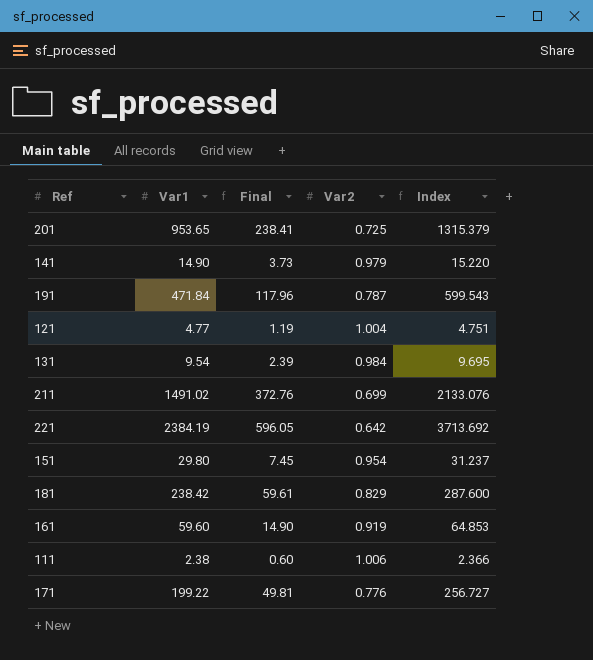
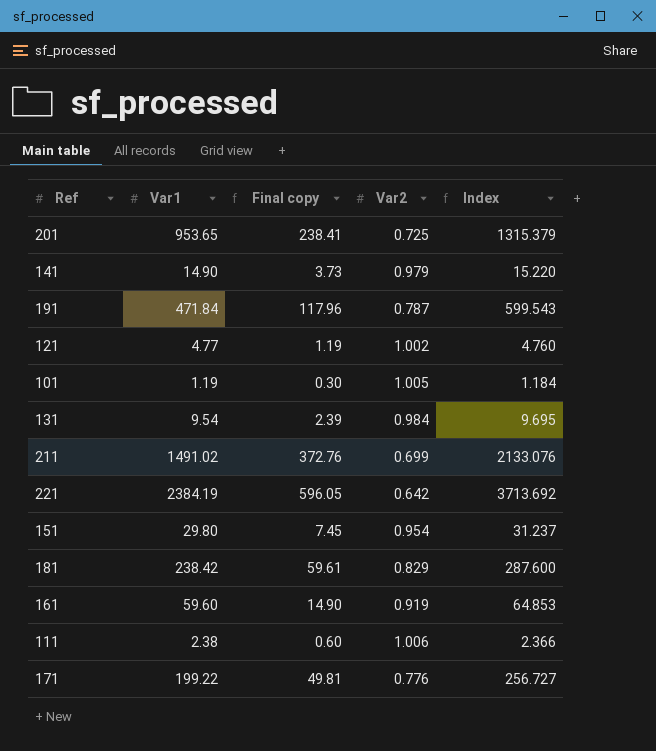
column name: Final -> Final copy
121 | Var2: 1.004 -> 1.002
121 | Index: 4.751 -> 4.760
row 101: none -> 1.19 | 0.30 | 1.005 | 1.184

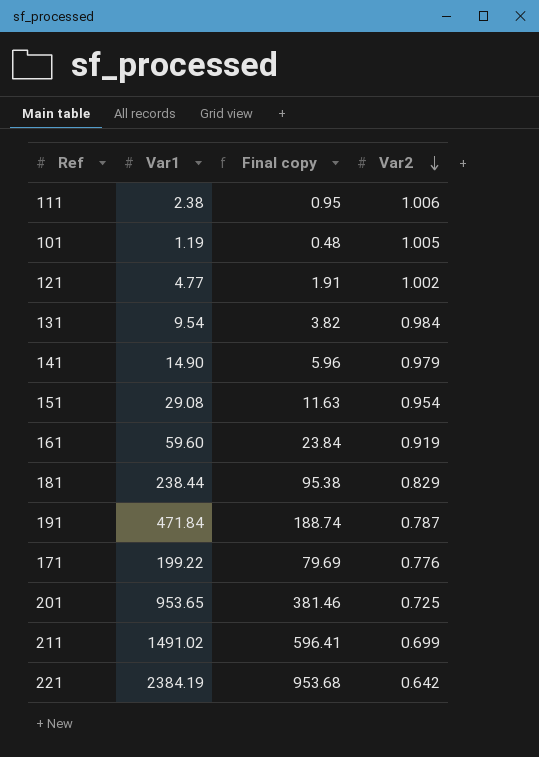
row order: none -> Var2 descending
column Index | formula: [Var1] / [Var2] -> none
column Final copy | formula: [Var1] * 0.25 -> [Var1] * 0.4
151 | Var1: 29.80 -> 29.08
181 | Var1: 238.42 -> 238.44

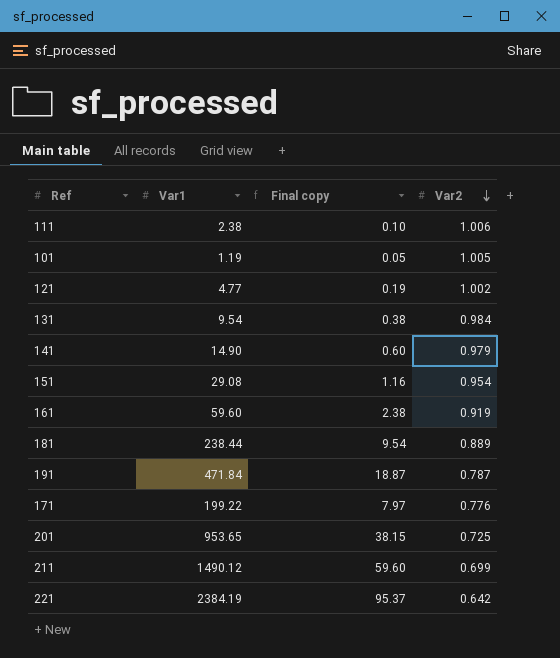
column Final copy | formula: [Var1] * 0.4 -> [Var1] * 0.04
181 | Var2: 0.829 -> 0.889
211 | Var1: 1491.02 -> 1490.12

